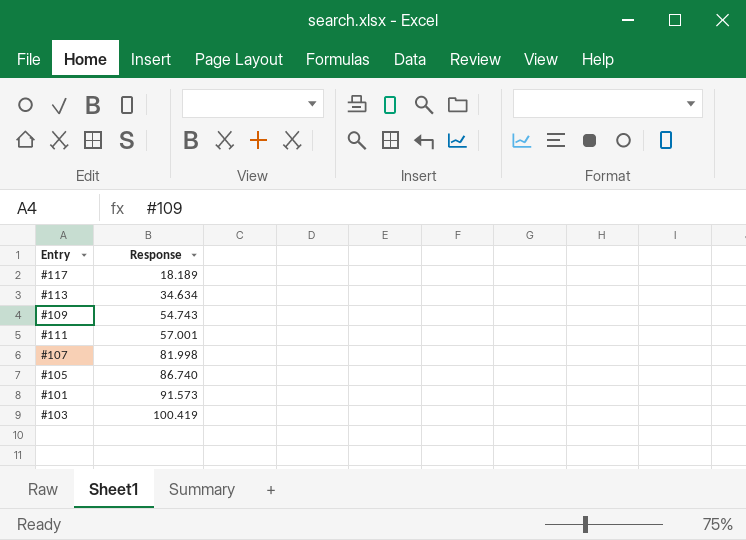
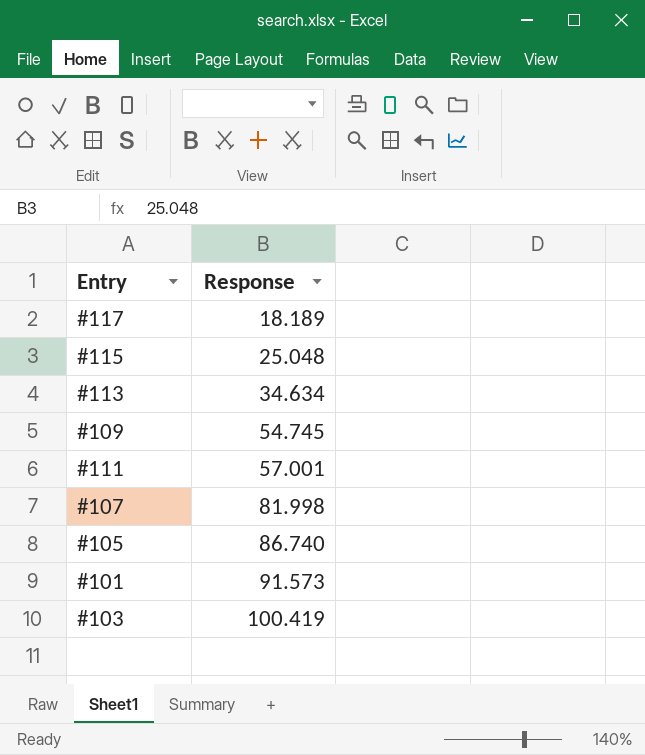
row #115: none -> 25.048
#109 | Response: 54.743 -> 54.745

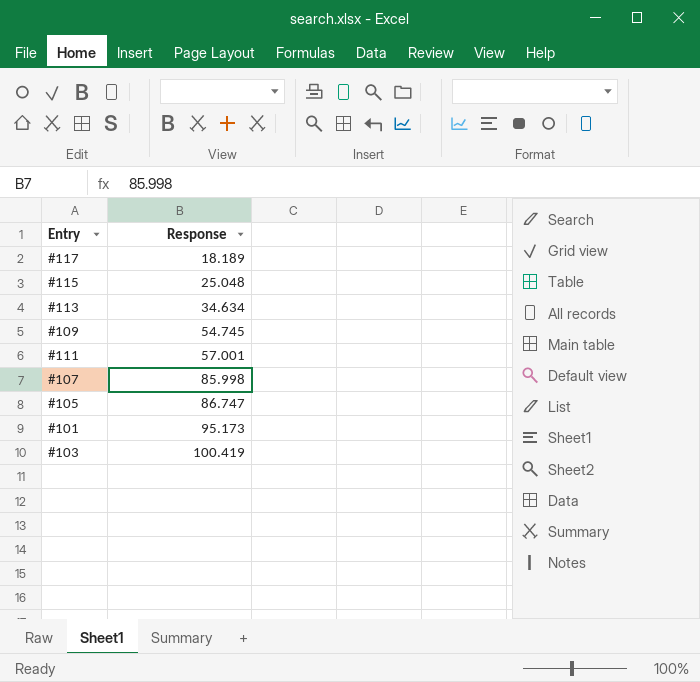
#107 | Response: 81.998 -> 85.998
#105 | Response: 86.740 -> 86.747
#101 | Response: 91.573 -> 95.173

